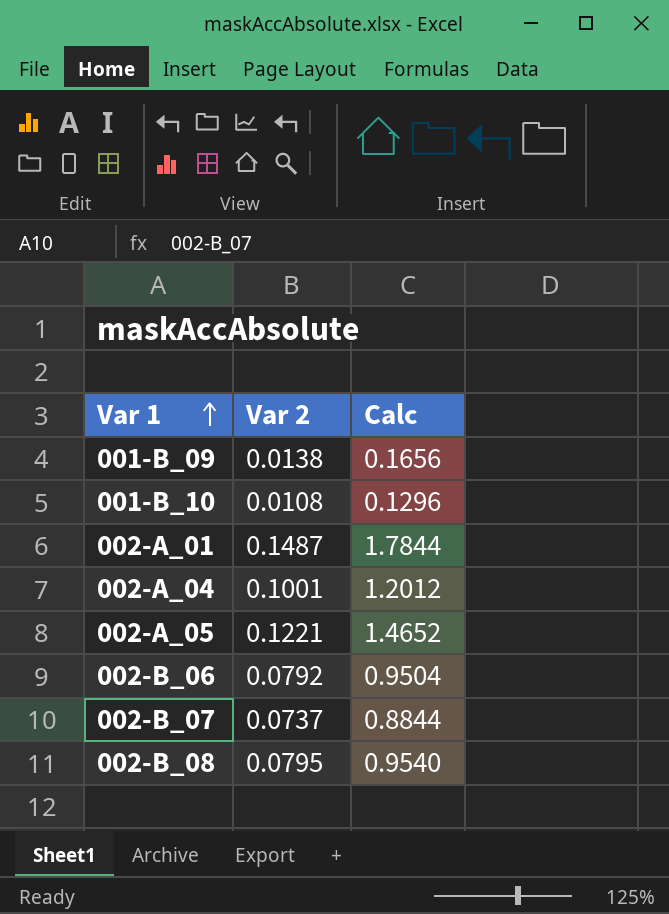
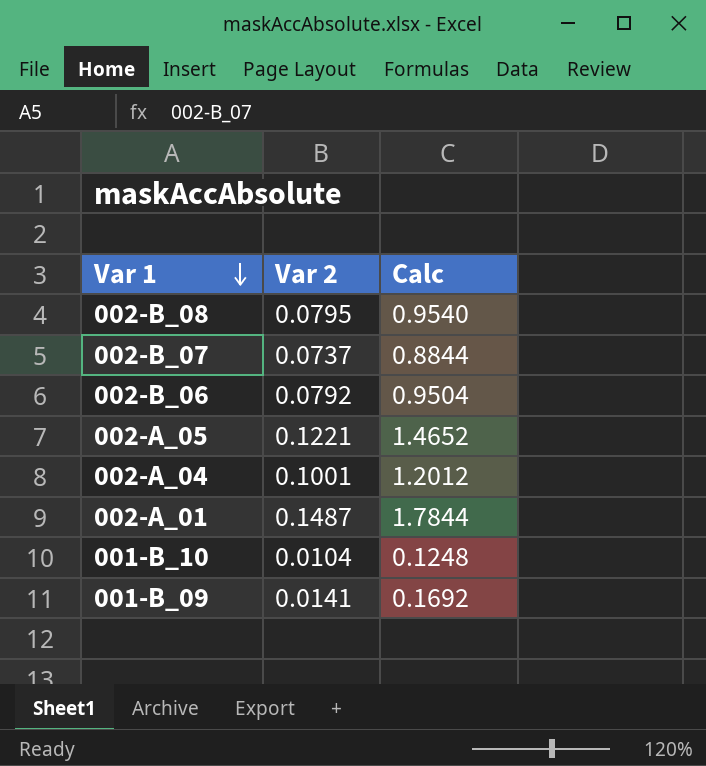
row order: Var 1 ascending -> Var 1 descending
001-B_10 | Var 2: 0.0108 -> 0.0104
001-B_10 | Calc: 0.1296 -> 0.1248
001-B_09 | Var 2: 0.0138 -> 0.0141
001-B_09 | Calc: 0.1656 -> 0.1692

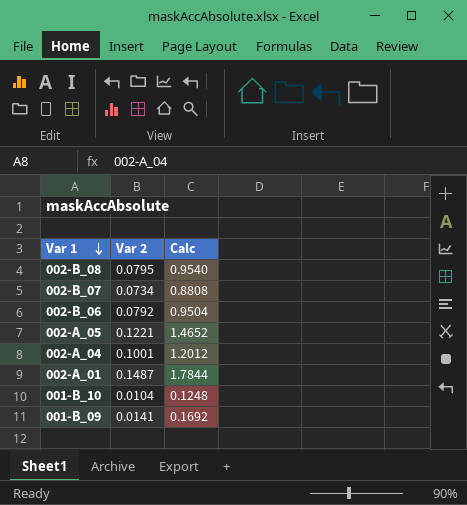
002-B_07 | Var 2: 0.0737 -> 0.0734
002-B_07 | Calc: 0.8844 -> 0.8808

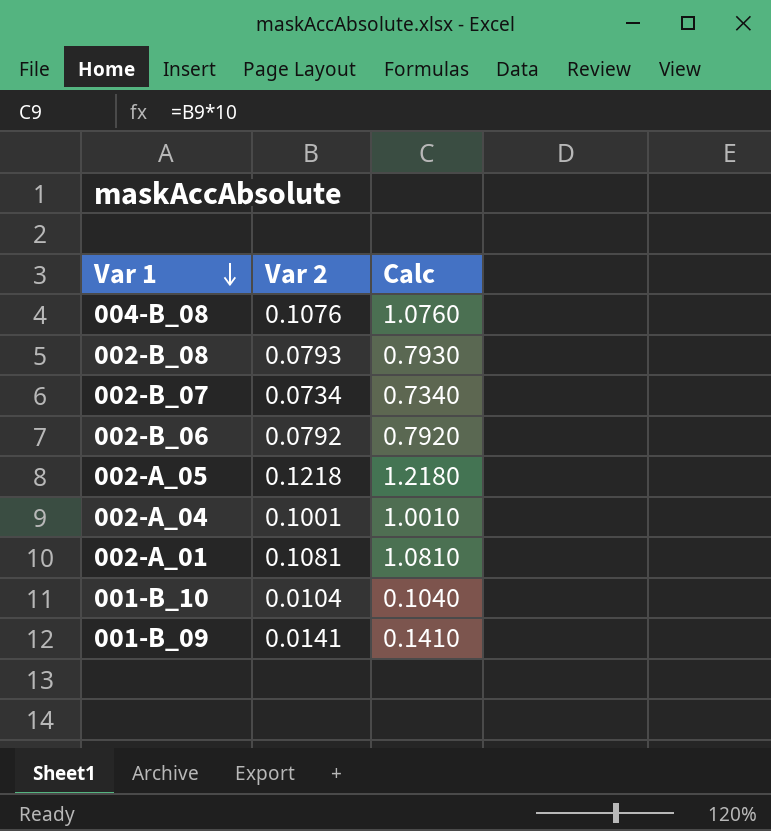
column Calc | formula: [Var 2] * 12 -> [Var 2] * 10
row 004-B_08: none -> 0.1076 | 1.0760
002-B_08 | Var 2: 0.0795 -> 0.0793
002-A_05 | Var 2: 0.1221 -> 0.1218
002-A_01 | Var 2: 0.1487 -> 0.1081

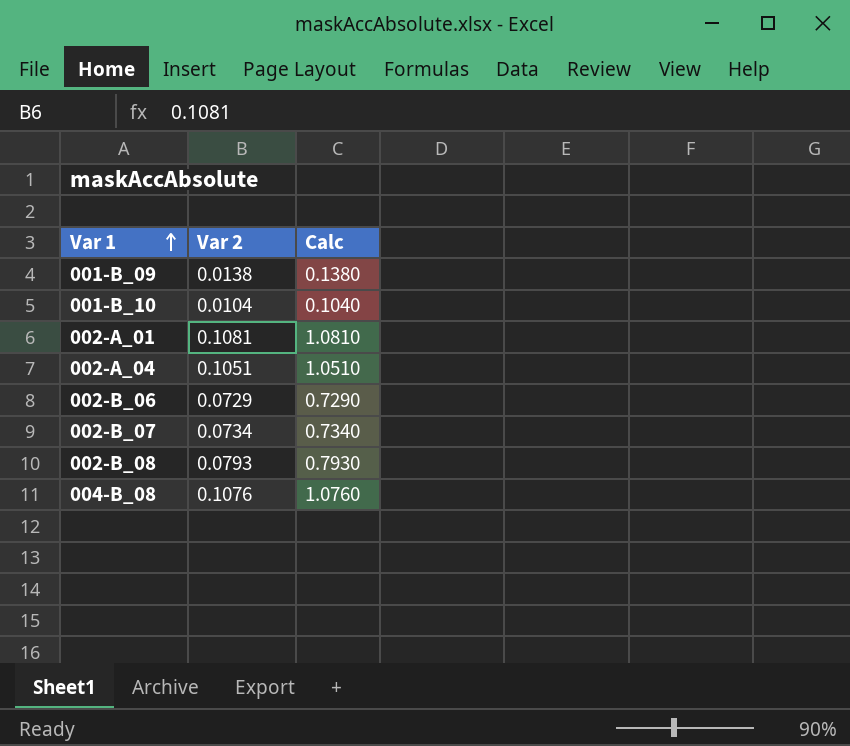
row order: Var 1 descending -> Var 1 ascending
row 002-A_05: 0.1218 | 1.2180 -> none
001-B_09 | Var 2: 0.0141 -> 0.0138
001-B_09 | Calc: 0.1410 -> 0.1380
002-A_04 | Var 2: 0.1001 -> 0.1051
002-A_04 | Calc: 1.0010 -> 1.0510
002-B_06 | Var 2: 0.0792 -> 0.0729
002-B_06 | Calc: 0.7920 -> 0.7290

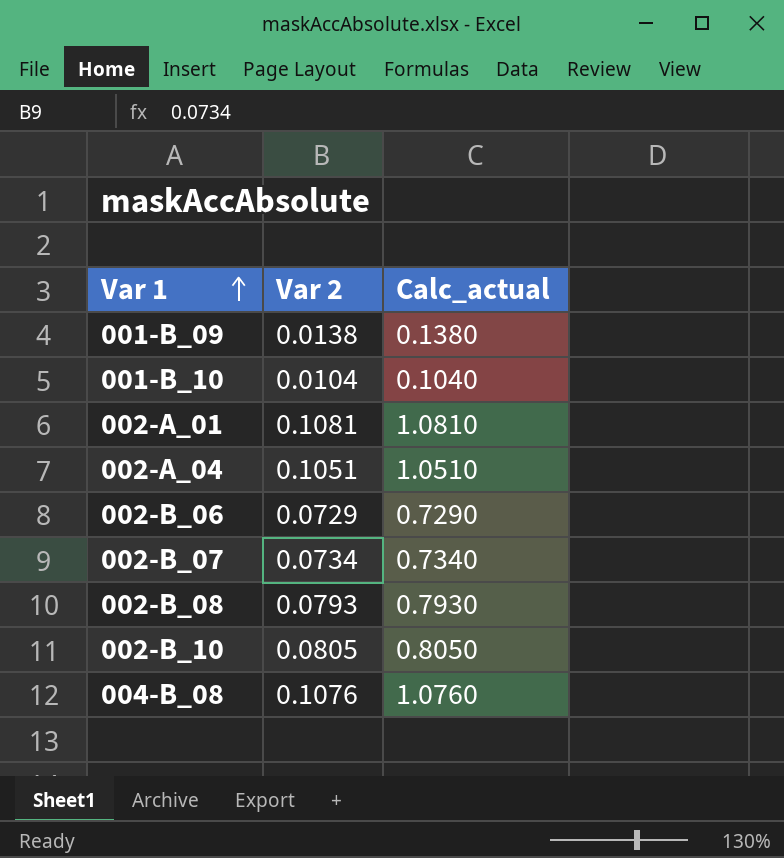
column name: Calc -> Calc_actual
row 002-B_10: none -> 0.0805 | 0.8050

